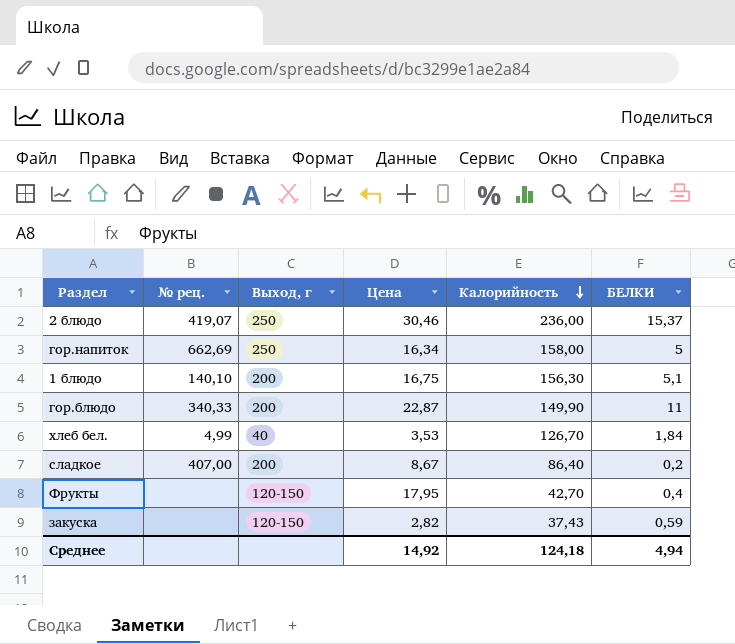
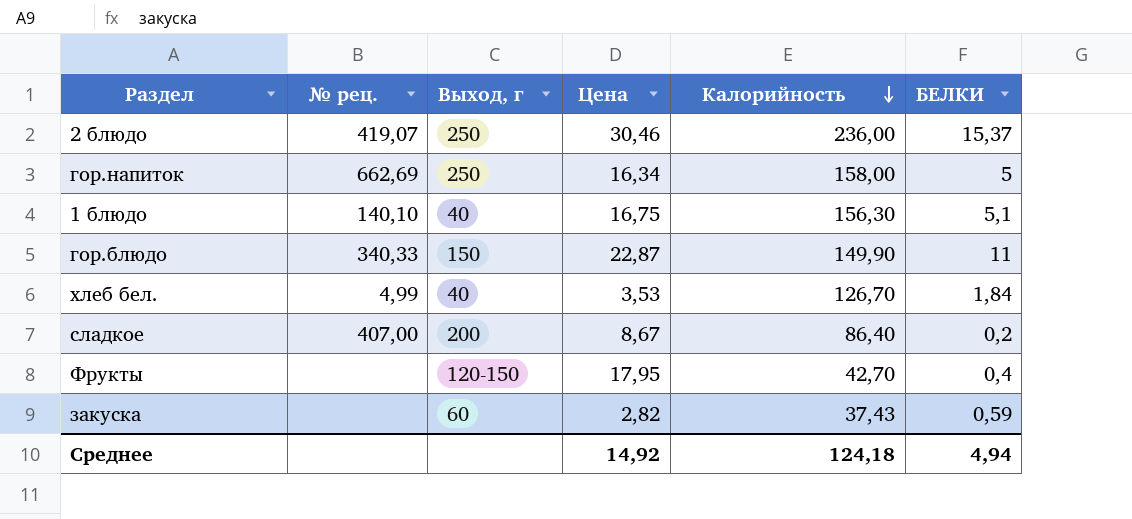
1 блюдо | Выход, г: 200 -> 40
гор.блюдо | Выход, г: 200 -> 150
закуска | Выход, г: 120-150 -> 60

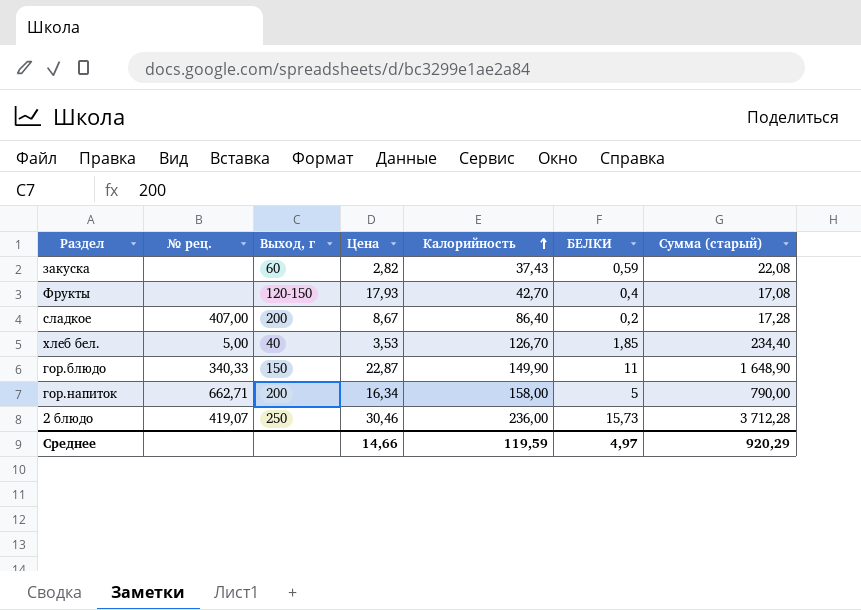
row order: Калорийность descending -> Калорийность ascending
column Сумма (старый) | formula: none -> [Калорийность] * [БЕЛКИ]
row 1 блюдо: 140,10 | 40 | 16,75 | 156,30 | 5,1 -> none
Фрукты | Цена: 17,95 -> 17,93
хлеб бел. | № рец.: 4,99 -> 5,00
хлеб бел. | БЕЛКИ: 1,84 -> 1,85
гор.напиток | № рец.: 662,69 -> 662,71
гор.напиток | Выход, г: 250 -> 200
2 блюдо | БЕЛКИ: 15,37 -> 15,73
Среднее | Цена: 14,92 -> 14,66
Среднее | Калорийность: 124,18 -> 119,59
Среднее | БЕЛКИ: 4,94 -> 4,97

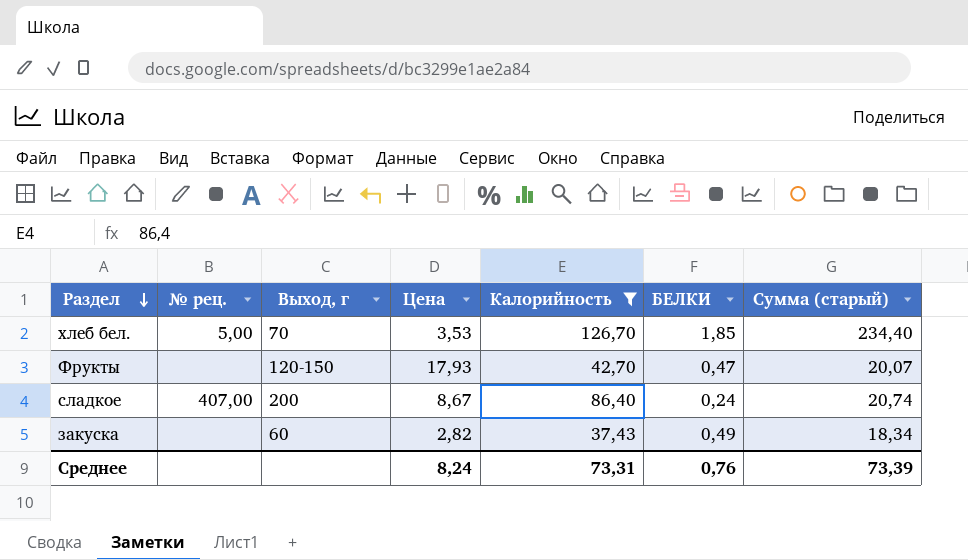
filter: none -> Калорийность <= 126,70
row order: Калорийность ascending -> Раздел descending
хлеб бел. | Выход, г: 40 -> 70
Фрукты | БЕЛКИ: 0,4 -> 0,47
Фрукты | Сумма (старый): 17,08 -> 20,07
сладкое | БЕЛКИ: 0,2 -> 0,24
сладкое | Сумма (старый): 17,28 -> 20,74
закуска | БЕЛКИ: 0,59 -> 0,49
закуска | Сумма (старый): 22,08 -> 18,34
Среднее | Цена: 14,66 -> 8,24
Среднее | Калорийность: 119,59 -> 73,31
Среднее | БЕЛКИ: 4,97 -> 0,76
Среднее | Сумма (старый): 920,29 -> 73,39

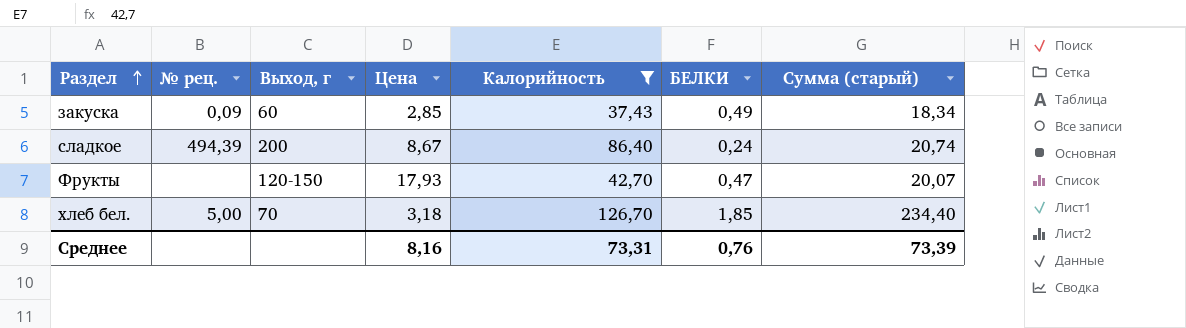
row order: Раздел descending -> Раздел ascending
закуска | № рец.: none -> 0,09
закуска | Цена: 2,82 -> 2,85
сладкое | № рец.: 407,00 -> 494,39
хлеб бел. | Цена: 3,53 -> 3,18
Среднее | Цена: 8,24 -> 8,16

